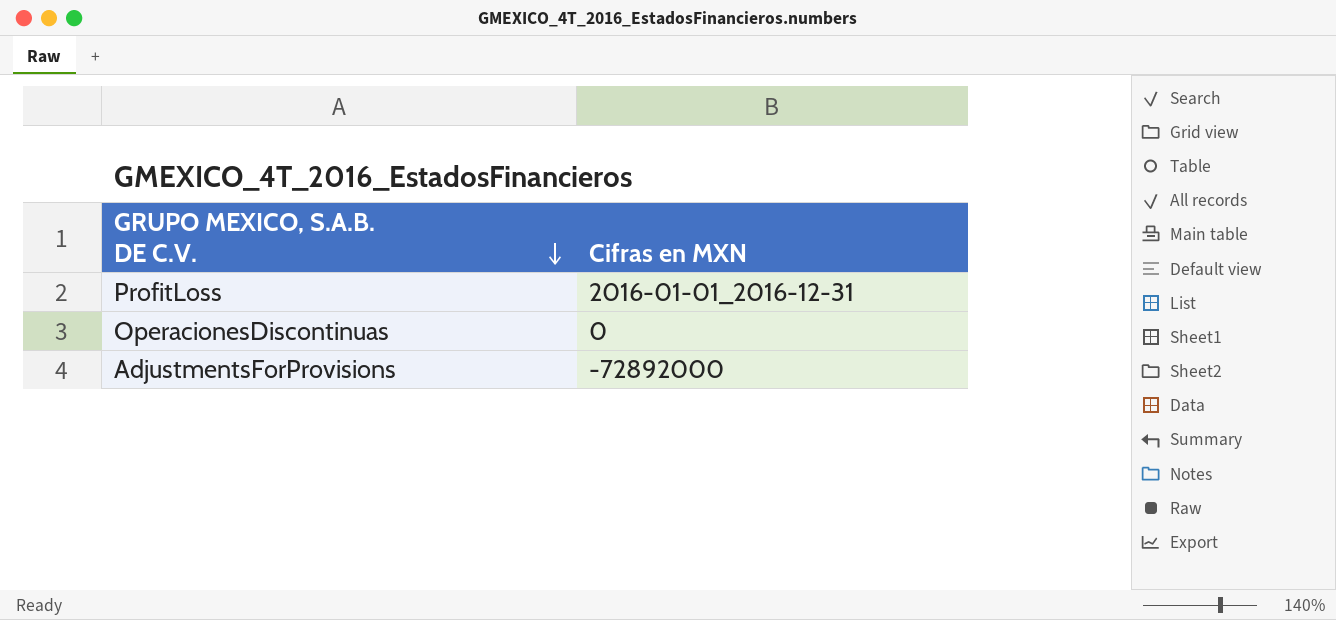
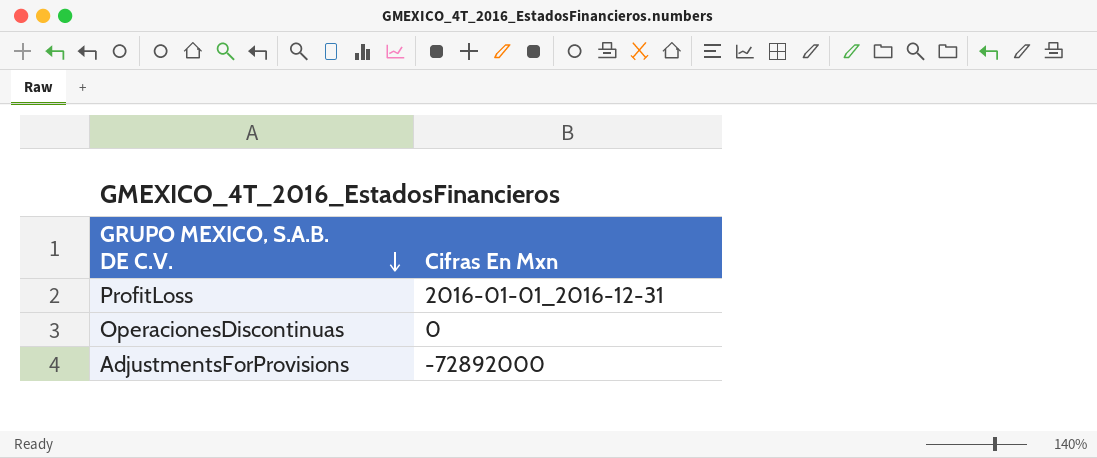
column name: Cifras en MXN -> Cifras En Mxn

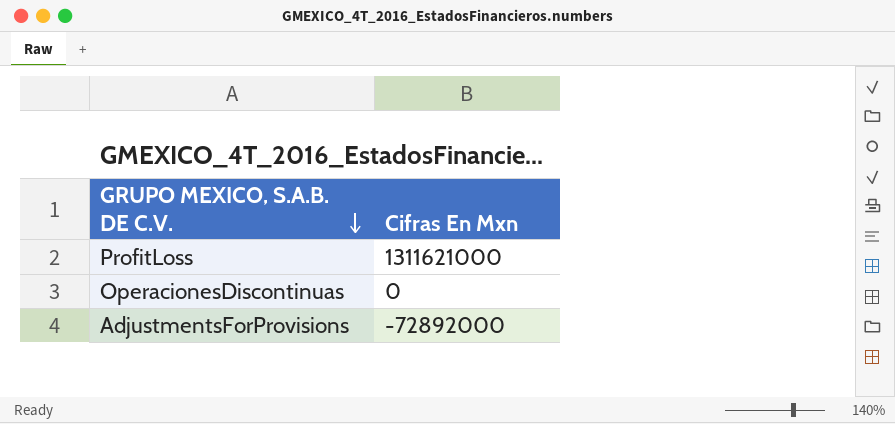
ProfitLoss | Cifras En Mxn: 2016-01-01_2016-12-31 -> 1311621000

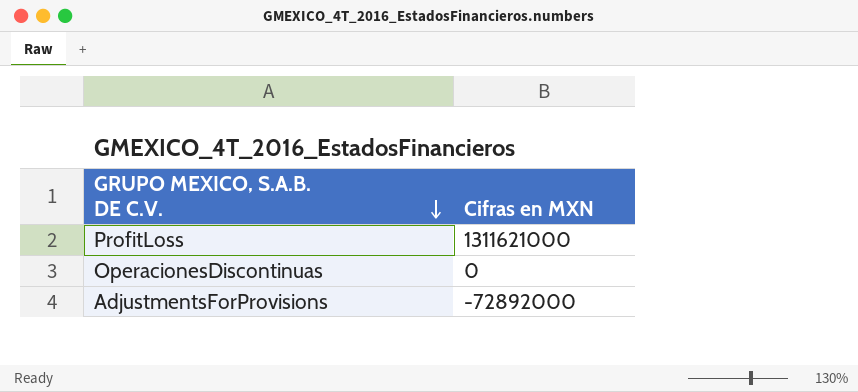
column name: Cifras En Mxn -> Cifras en MXN

